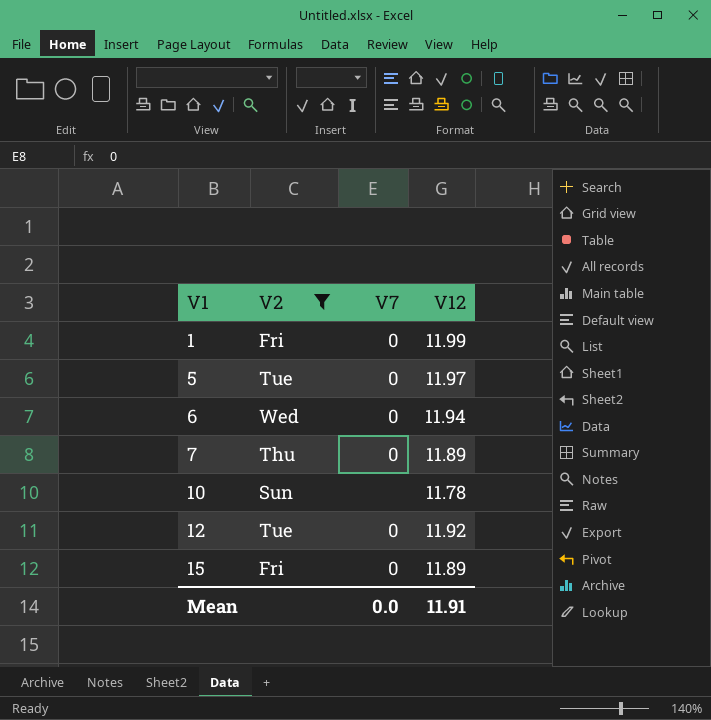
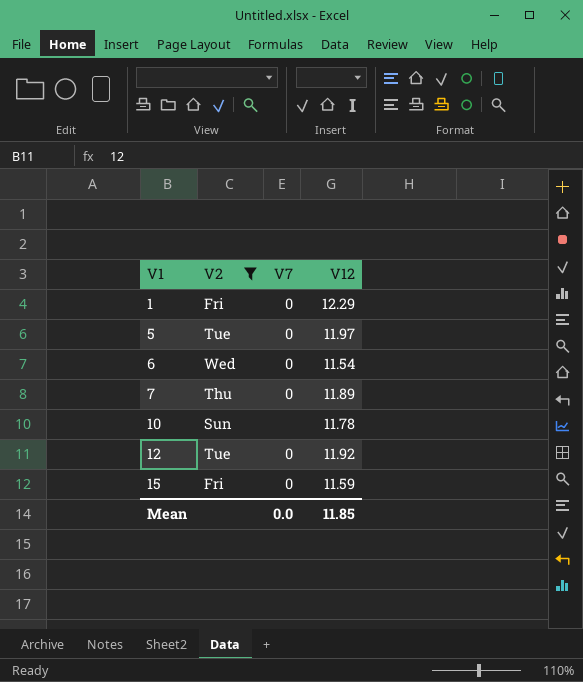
1 | V12: 11.99 -> 12.29
6 | V12: 11.94 -> 11.54
15 | V12: 11.89 -> 11.59
Mean | V12: 11.91 -> 11.85

